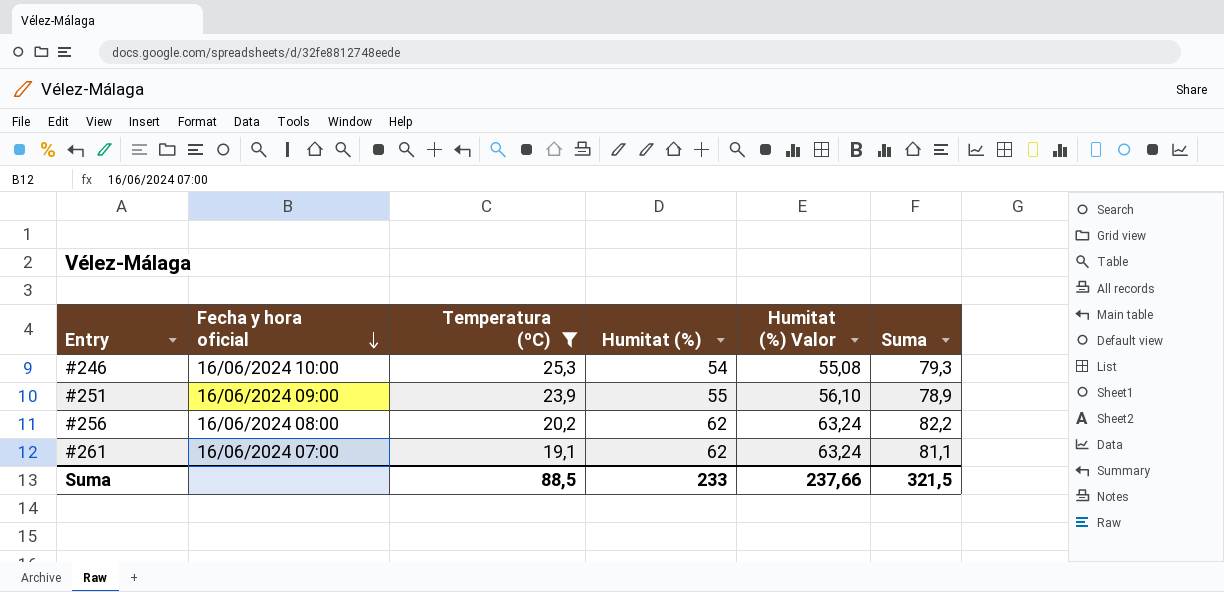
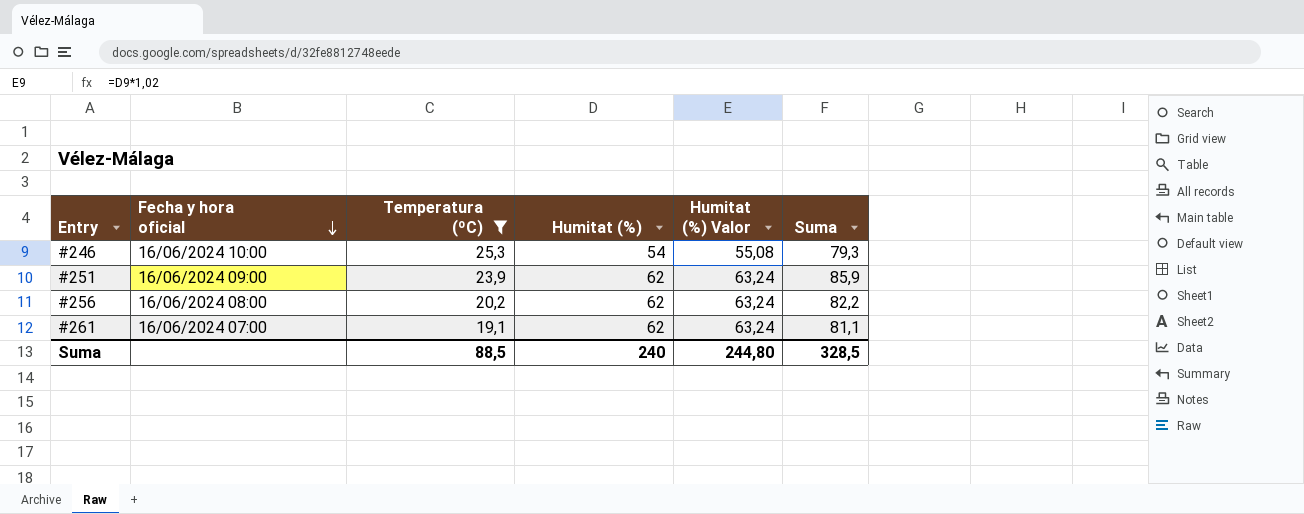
#251 | Humitat (%): 55 -> 62
#251 | Humitat (%) Valor: 56,10 -> 63,24
#251 | Suma: 78,9 -> 85,9
Suma | Humitat (%): 233 -> 240
Suma | Humitat (%) Valor: 237,66 -> 244,80
Suma | Suma: 321,5 -> 328,5

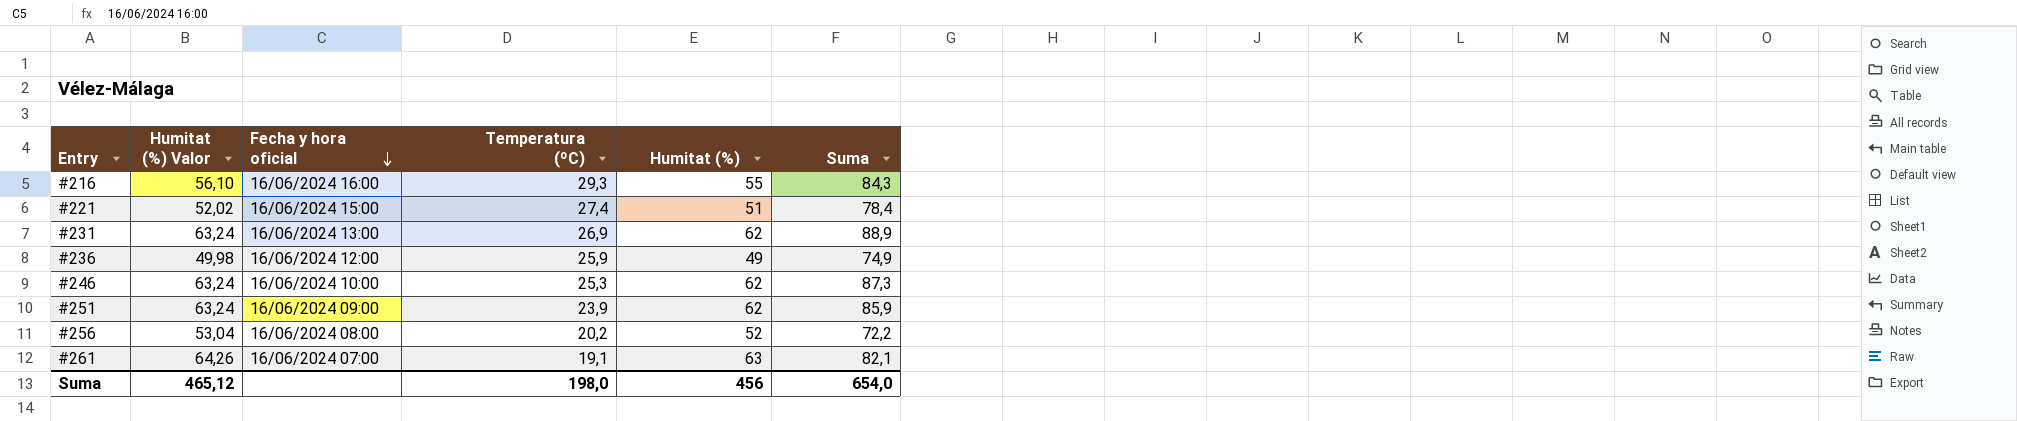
filter: Temperatura (ºC) <= 25,3 -> none
column Humitat (%) Valor | position: 5 -> 2
#246 | Humitat (%) Valor: 55,08 -> 63,24
#246 | Humitat (%): 54 -> 62
#246 | Suma: 79,3 -> 87,3
#256 | Humitat (%) Valor: 63,24 -> 53,04
#256 | Humitat (%): 62 -> 52
#256 | Suma: 82,2 -> 72,2
#261 | Humitat (%) Valor: 63,24 -> 64,26
#261 | Humitat (%): 62 -> 63
#261 | Suma: 81,1 -> 82,1
Suma | Humitat (%) Valor: 244,80 -> 465,12
Suma | Temperatura (ºC): 88,5 -> 198,0
Suma | Humitat (%): 240 -> 456
Suma | Suma: 328,5 -> 654,0

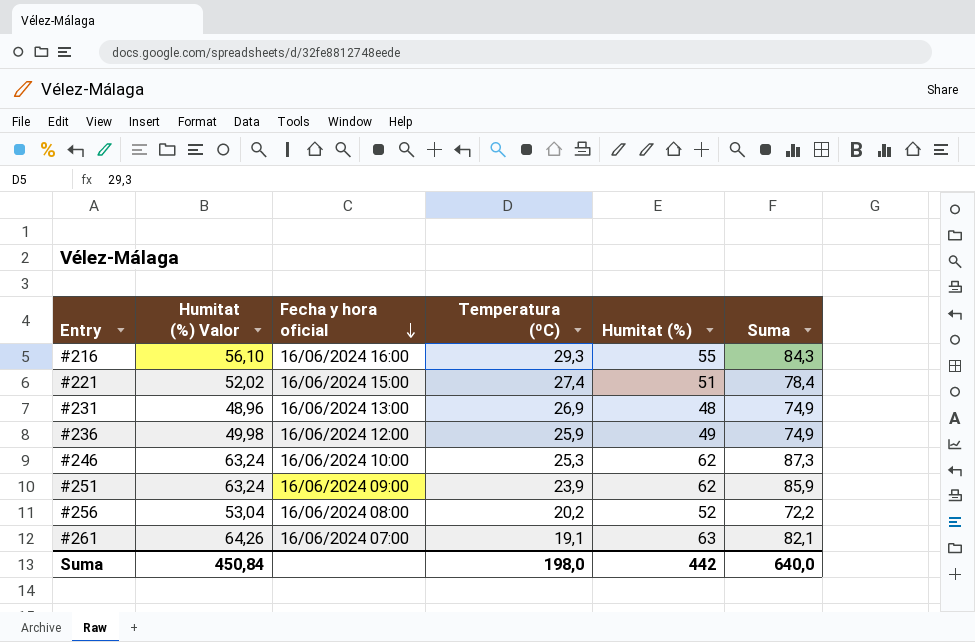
#231 | Humitat (%) Valor: 63,24 -> 48,96
#231 | Humitat (%): 62 -> 48
#231 | Suma: 88,9 -> 74,9
Suma | Humitat (%) Valor: 465,12 -> 450,84
Suma | Humitat (%): 456 -> 442
Suma | Suma: 654,0 -> 640,0

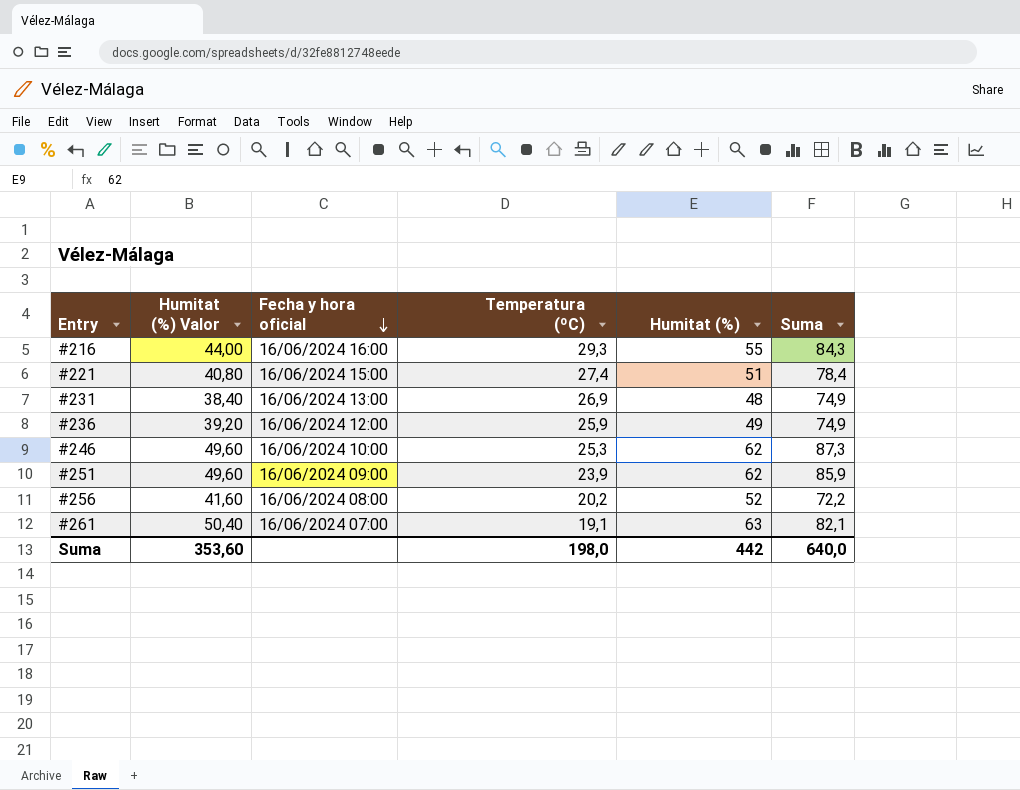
column Humitat (%) Valor | formula: [Humitat (%)] * 1,02 -> [Humitat (%)] * 0,8
Suma | Humitat (%) Valor: 450,84 -> 353,60

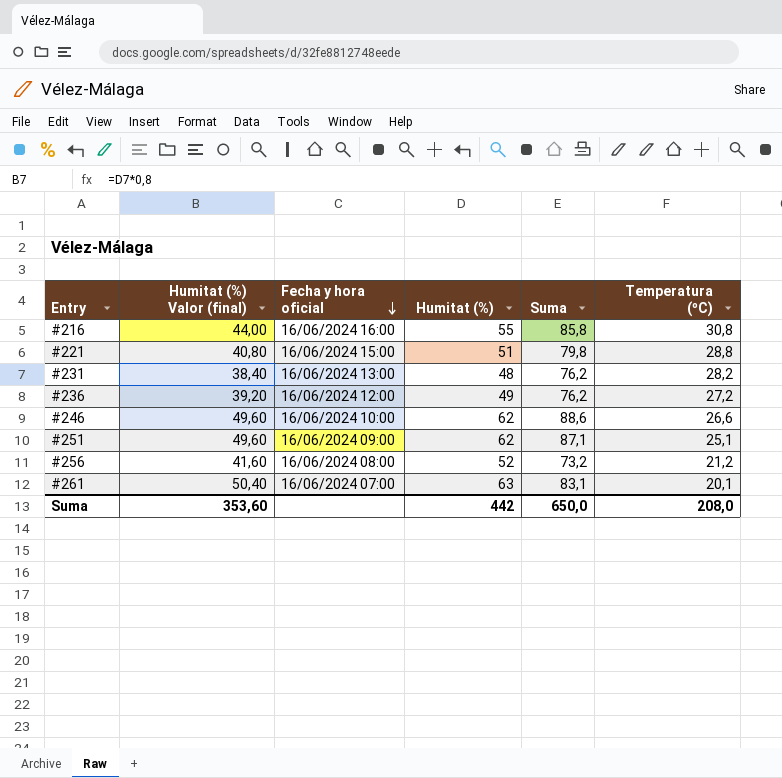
column name: Humitat (%) Valor -> Humitat (%) Valor (final)
column Temperatura (ºC) | position: 4 -> 6
#216 | Suma: 84,3 -> 85,8
#216 | Temperatura (ºC): 29,3 -> 30,8
#221 | Suma: 78,4 -> 79,8
#221 | Temperatura (ºC): 27,4 -> 28,8
#231 | Suma: 74,9 -> 76,2
#231 | Temperatura (ºC): 26,9 -> 28,2
#236 | Suma: 74,9 -> 76,2
#236 | Temperatura (ºC): 25,9 -> 27,2
#246 | Suma: 87,3 -> 88,6
#246 | Temperatura (ºC): 25,3 -> 26,6
#251 | Suma: 85,9 -> 87,1
#251 | Temperatura (ºC): 23,9 -> 25,1
#256 | Suma: 72,2 -> 73,2
#256 | Temperatura (ºC): 20,2 -> 21,2
#261 | Suma: 82,1 -> 83,1
#261 | Temperatura (ºC): 19,1 -> 20,1
Suma | Suma: 640,0 -> 650,0
Suma | Temperatura (ºC): 198,0 -> 208,0

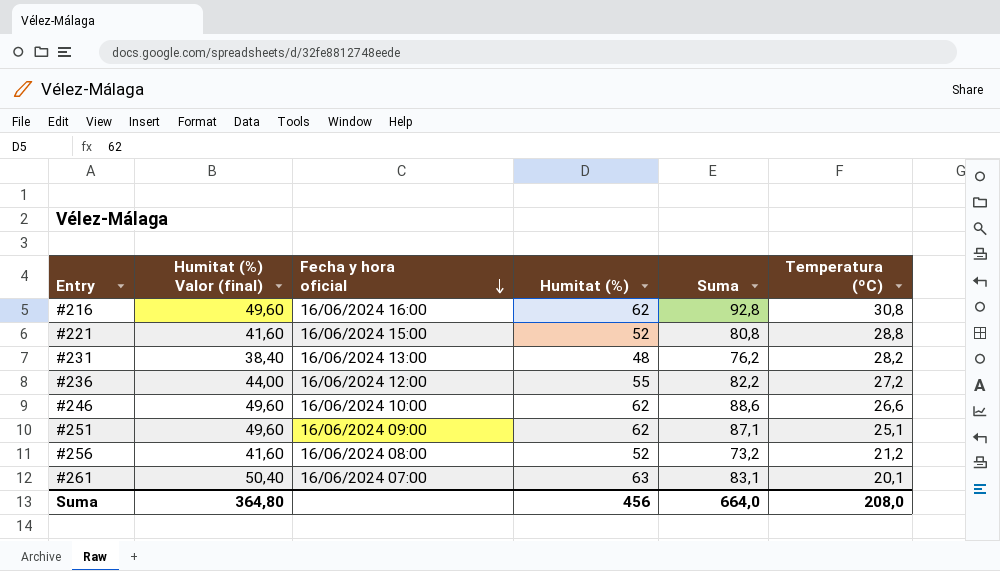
#216 | Humitat (%) Valor (final): 44,00 -> 49,60
#216 | Humitat (%): 55 -> 62
#216 | Suma: 85,8 -> 92,8
#221 | Humitat (%) Valor (final): 40,80 -> 41,60
#221 | Humitat (%): 51 -> 52
#221 | Suma: 79,8 -> 80,8
#236 | Humitat (%) Valor (final): 39,20 -> 44,00
#236 | Humitat (%): 49 -> 55
#236 | Suma: 76,2 -> 82,2
Suma | Humitat (%) Valor (final): 353,60 -> 364,80
Suma | Humitat (%): 442 -> 456
Suma | Suma: 650,0 -> 664,0

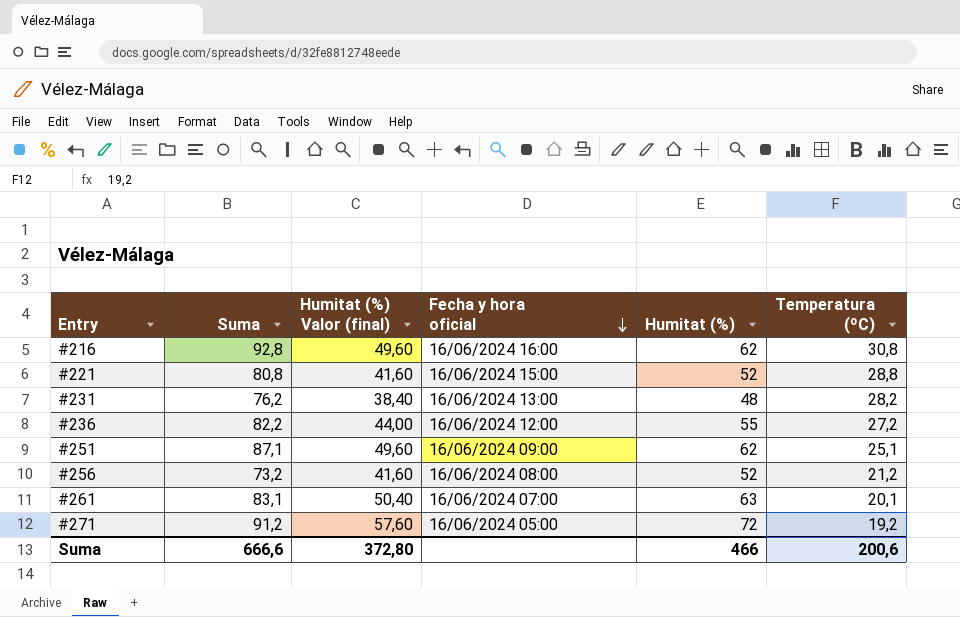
column Suma | position: 5 -> 2
row #246: 49,60 | 16/06/2024 10:00 | 62 | 88,6 | 26,6 -> none
row #271: none -> 91,2 | 57,60 | 16/06/2024 05:00 | 72 | 19,2
Suma | Suma: 664,0 -> 666,6
Suma | Humitat (%) Valor (final): 364,80 -> 372,80
Suma | Humitat (%): 456 -> 466
Suma | Temperatura (ºC): 208,0 -> 200,6

